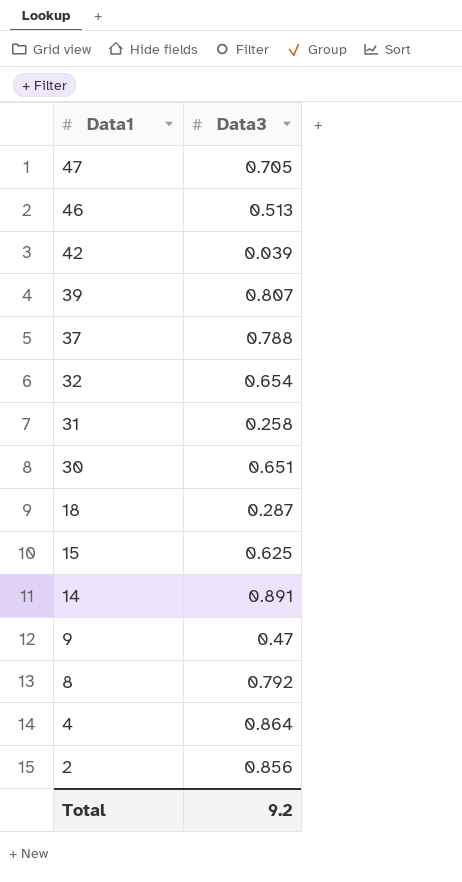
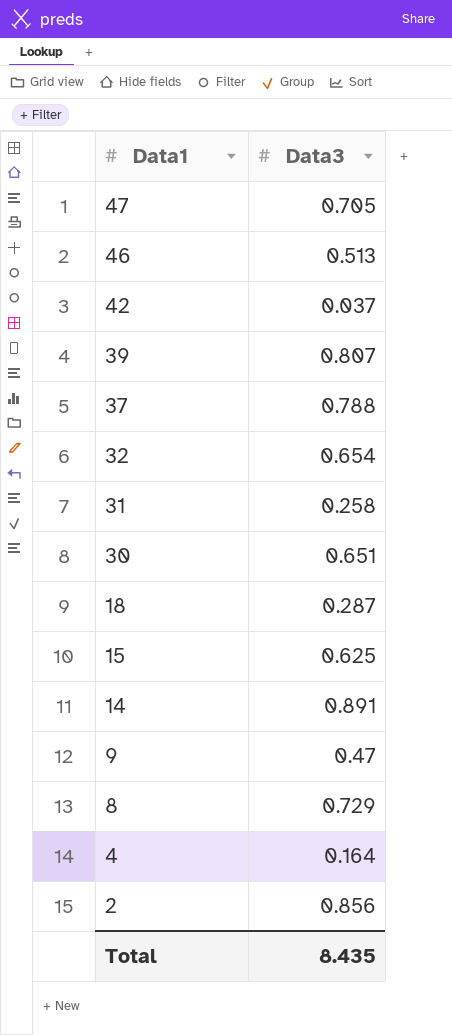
42 | Data3: 0.039 -> 0.037
8 | Data3: 0.792 -> 0.729
4 | Data3: 0.864 -> 0.164
Total | Data3: 9.2 -> 8.435

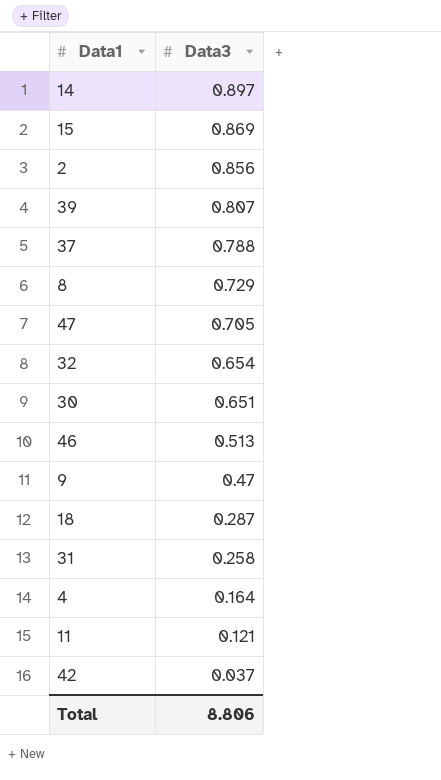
row order: Data1 descending -> Data3 descending
14 | Data3: 0.891 -> 0.897
15 | Data3: 0.625 -> 0.869
row 11: none -> 0.121
Total | Data3: 8.435 -> 8.806

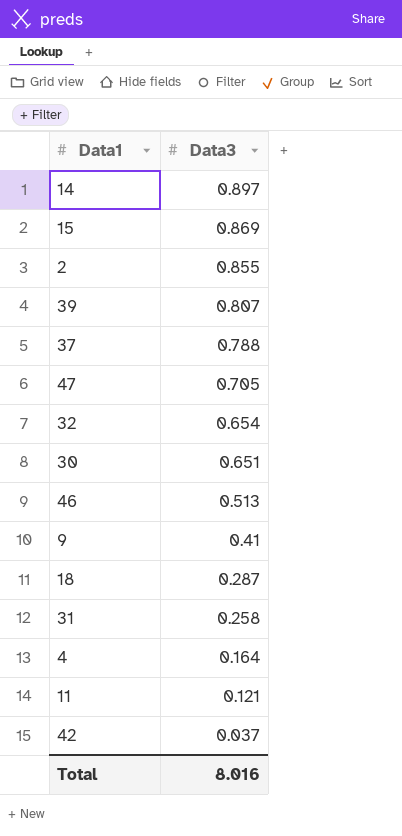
row 8: 0.729 -> none
2 | Data3: 0.856 -> 0.855
9 | Data3: 0.47 -> 0.41
Total | Data3: 8.806 -> 8.016

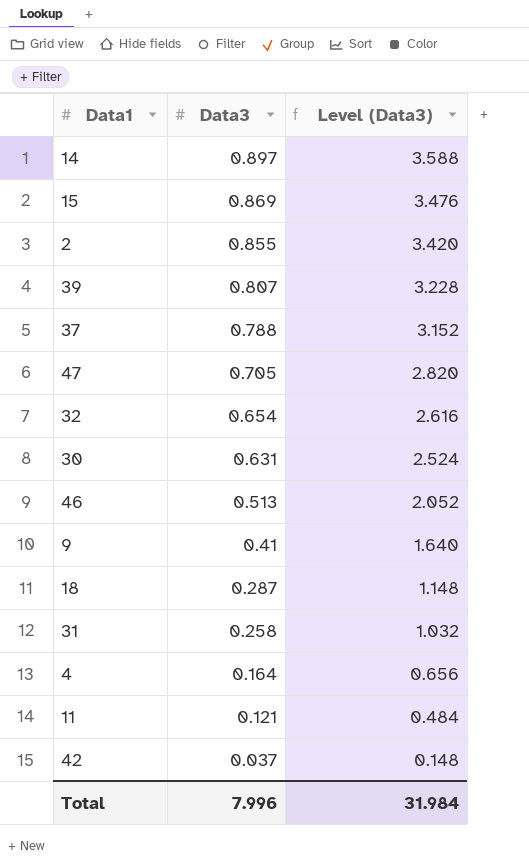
column Level (Data3) | formula: none -> [Data3] * 4
30 | Data3: 0.651 -> 0.631
Total | Data3: 8.016 -> 7.996

